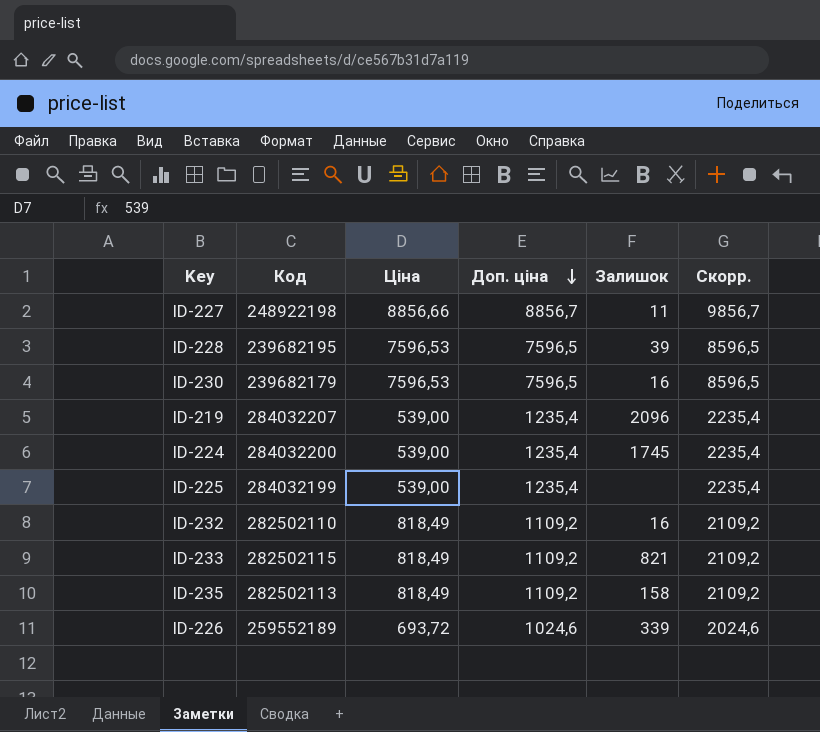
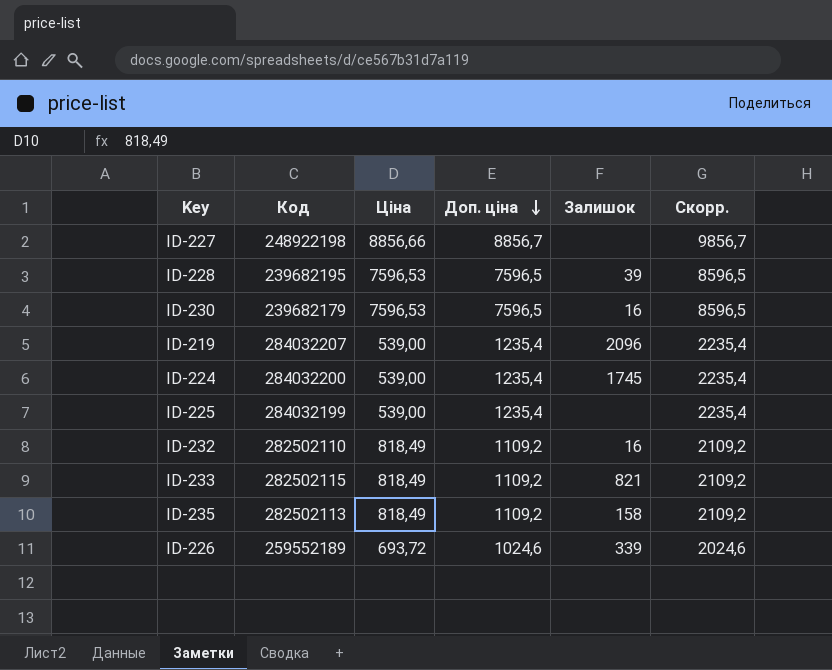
ID-227 | Залишок: 11 -> none

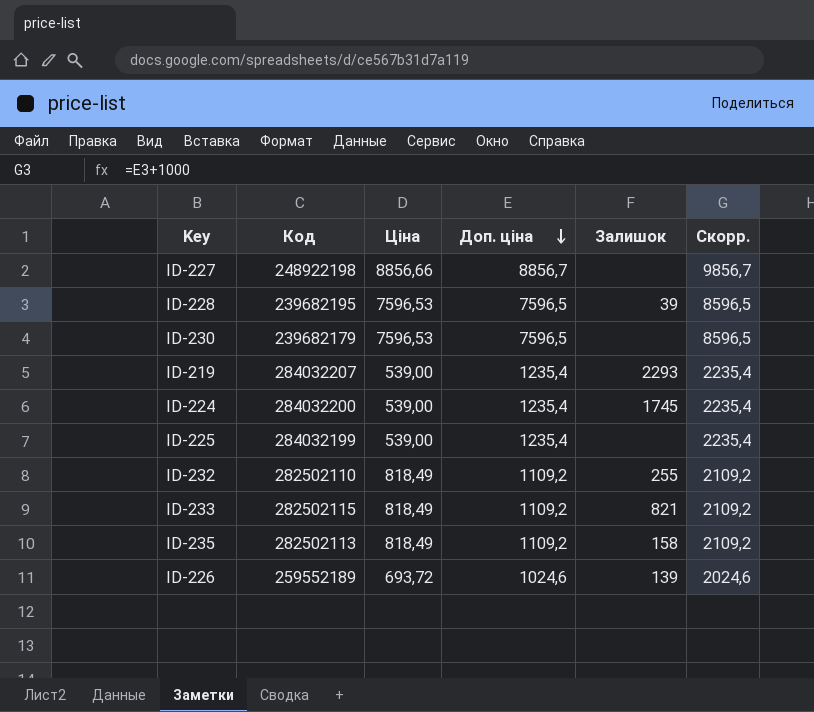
ID-230 | Залишок: 16 -> none
ID-219 | Залишок: 2096 -> 2293
ID-232 | Залишок: 16 -> 255
ID-226 | Залишок: 339 -> 139

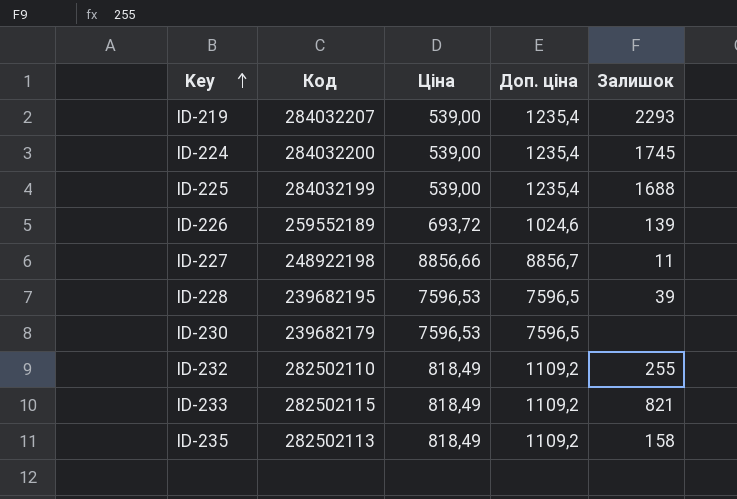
row order: Доп. ціна descending -> Key ascending
column Скорр. | formula: [Доп. ціна] + 1000 -> none
ID-225 | Залишок: none -> 1688
ID-227 | Залишок: none -> 11

